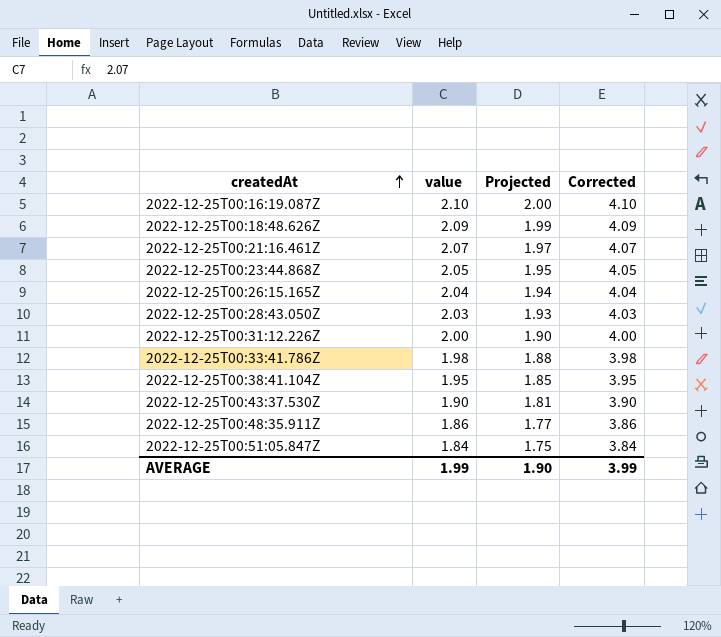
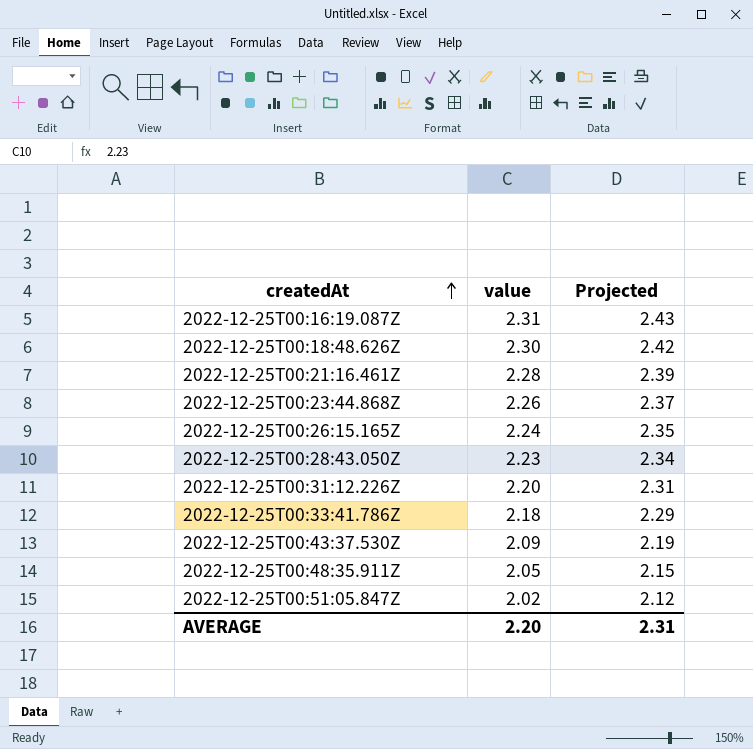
column Corrected | formula: [value] + 2 -> none
column Projected | formula: [value] * 0.95 -> [value] * 1.05
row 2022-12-25T00:38:41.104Z: 1.95 | 1.85 | 3.95 -> none
2022-12-25T00:16:19.087Z | value: 2.10 -> 2.31
2022-12-25T00:18:48.626Z | value: 2.09 -> 2.30
2022-12-25T00:21:16.461Z | value: 2.07 -> 2.28
2022-12-25T00:23:44.868Z | value: 2.05 -> 2.26
2022-12-25T00:26:15.165Z | value: 2.04 -> 2.24
2022-12-25T00:28:43.050Z | value: 2.03 -> 2.23
2022-12-25T00:31:12.226Z | value: 2.00 -> 2.20
2022-12-25T00:33:41.786Z | value: 1.98 -> 2.18
2022-12-25T00:43:37.530Z | value: 1.90 -> 2.09
2022-12-25T00:48:35.911Z | value: 1.86 -> 2.05
2022-12-25T00:51:05.847Z | value: 1.84 -> 2.02
AVERAGE | value: 1.99 -> 2.20
AVERAGE | Projected: 1.90 -> 2.31

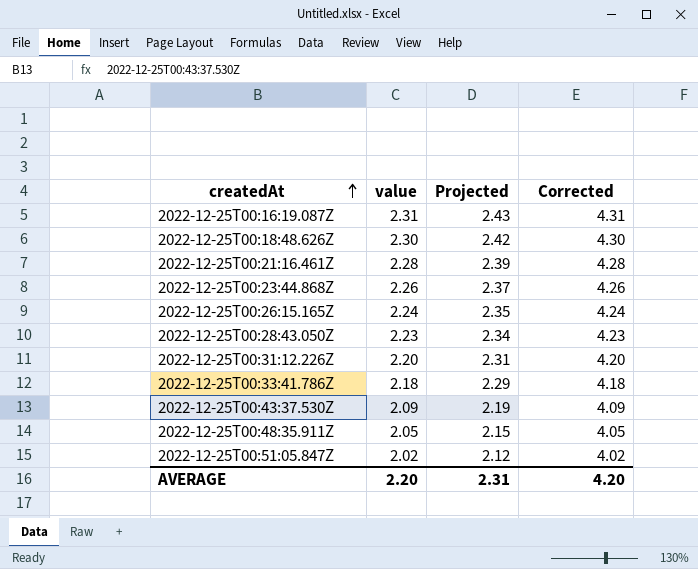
column Corrected | formula: none -> [value] + 2

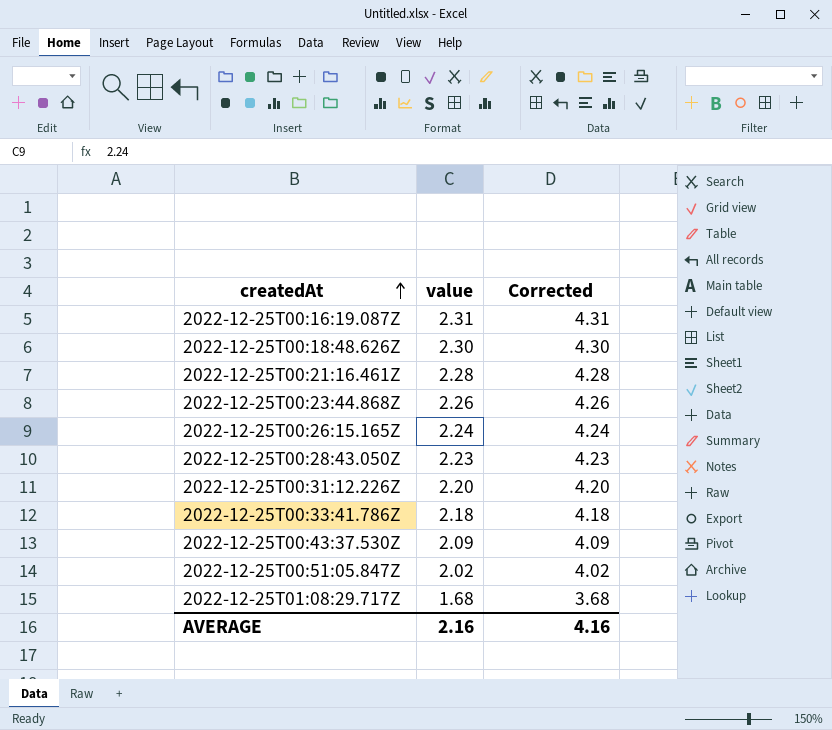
column Projected | formula: [value] * 1.05 -> none
row 2022-12-25T00:48:35.911Z: 2.05 | 2.15 | 4.05 -> none
row 2022-12-25T01:08:29.717Z: none -> 1.68 | 3.68
AVERAGE | value: 2.20 -> 2.16
AVERAGE | Corrected: 4.20 -> 4.16

